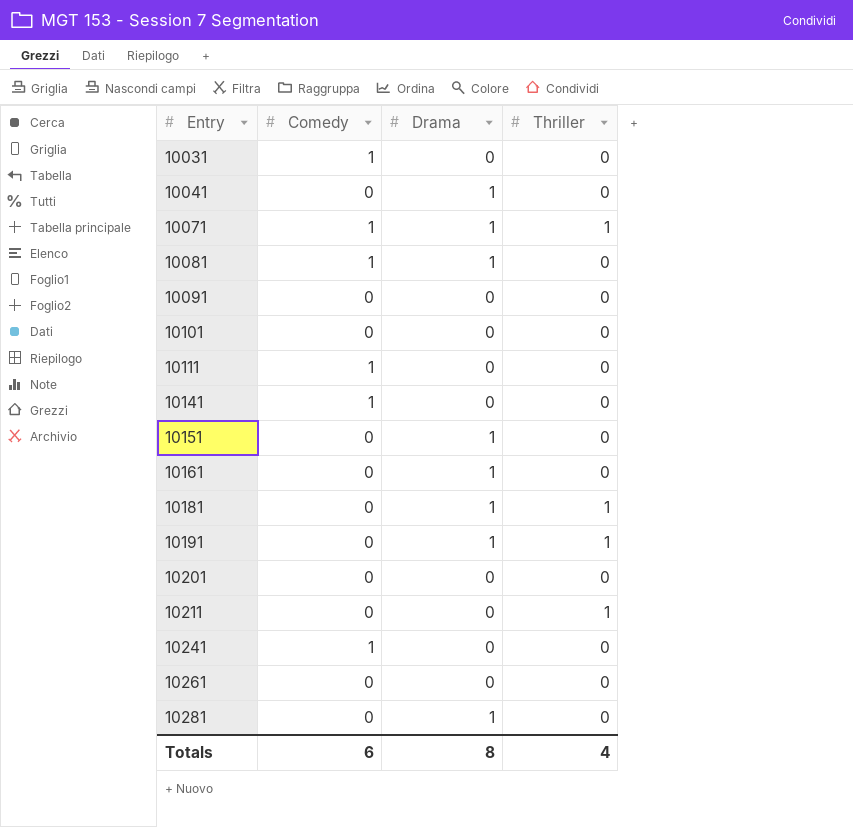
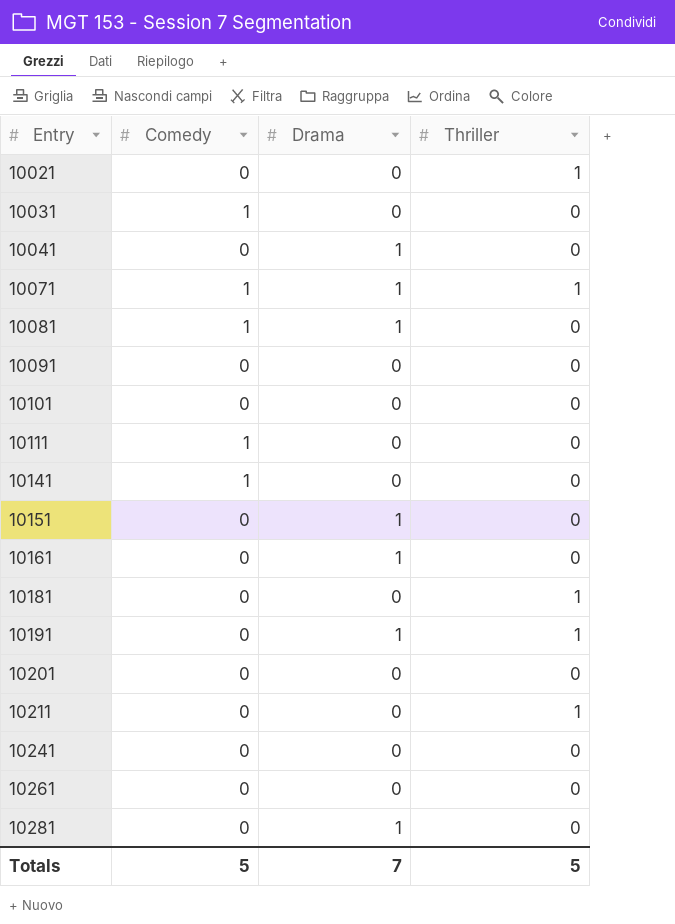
row 10021: none -> 0 | 0 | 1
10181 | Drama: 1 -> 0
10241 | Comedy: 1 -> 0
Totals | Comedy: 6 -> 5
Totals | Drama: 8 -> 7
Totals | Thriller: 4 -> 5

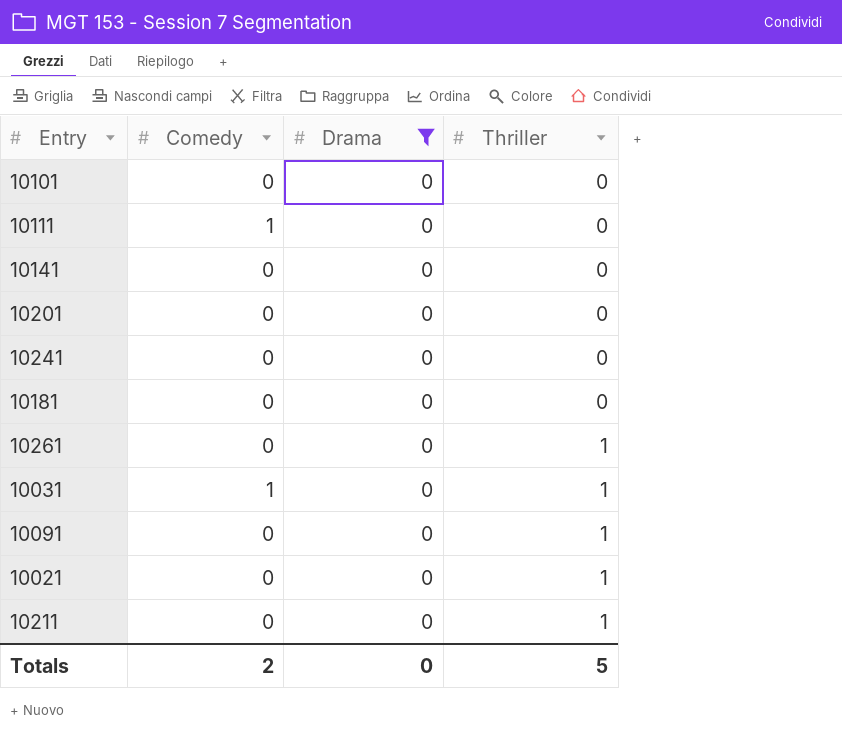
filter: none -> Drama = 0
row order: Entry ascending -> Thriller ascending
10141 | Comedy: 1 -> 0
10181 | Thriller: 1 -> 0
10261 | Thriller: 0 -> 1
10031 | Thriller: 0 -> 1
10091 | Thriller: 0 -> 1
Totals | Comedy: 5 -> 2
Totals | Drama: 7 -> 0

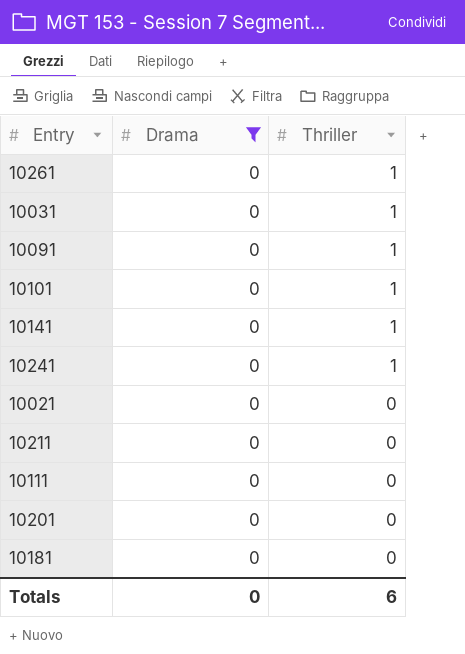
row order: Thriller ascending -> Thriller descending
column Comedy | position: 2 -> none
10101 | Thriller: 0 -> 1
10141 | Thriller: 0 -> 1
10241 | Thriller: 0 -> 1
10021 | Thriller: 1 -> 0
10211 | Thriller: 1 -> 0
Totals | Thriller: 5 -> 6

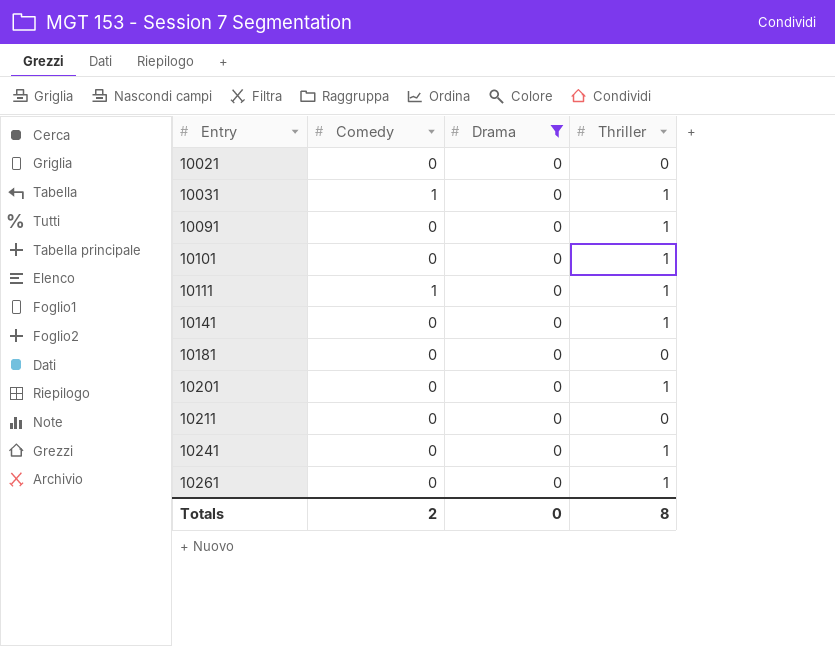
row order: Thriller descending -> Entry ascending
column Comedy | position: none -> 2
10111 | Thriller: 0 -> 1
10201 | Thriller: 0 -> 1
Totals | Thriller: 6 -> 8

